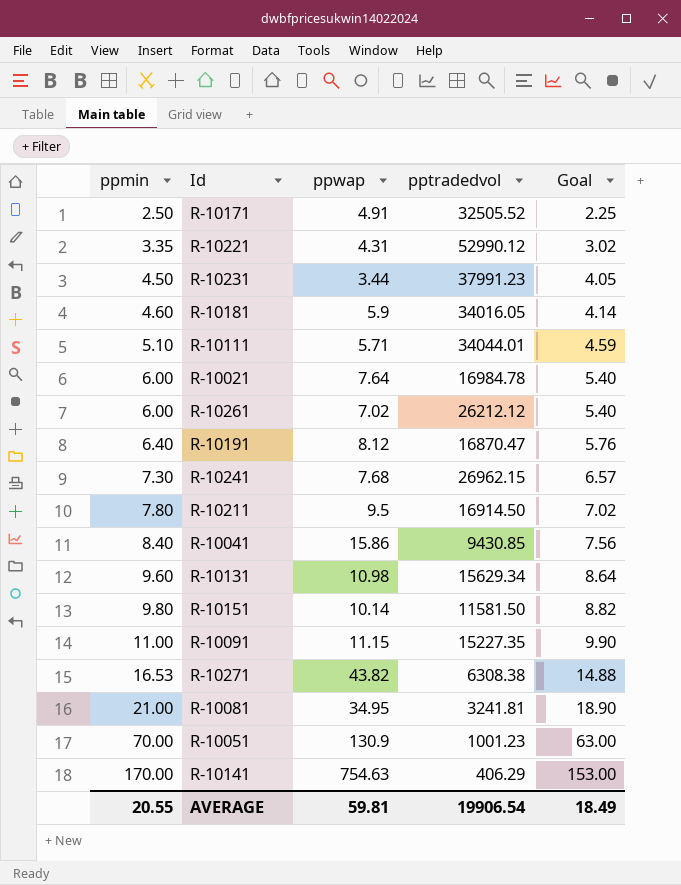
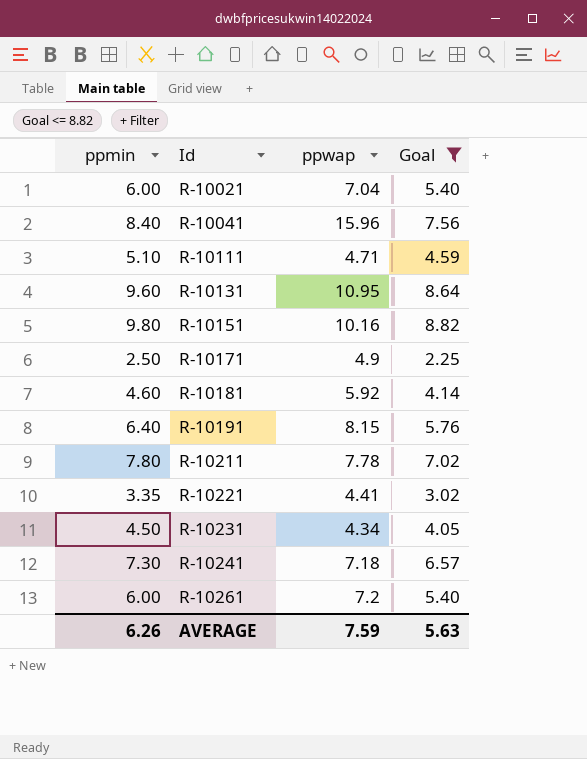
filter: none -> Goal <= 8.82
row order: ppmin ascending -> Id ascending
column pptradedvol | position: 4 -> none
R-10021 | ppwap: 7.64 -> 7.04
R-10041 | ppwap: 15.86 -> 15.96
R-10111 | ppwap: 5.71 -> 4.71
R-10131 | ppwap: 10.98 -> 10.95
R-10151 | ppwap: 10.14 -> 10.16
R-10171 | ppwap: 4.91 -> 4.9
R-10181 | ppwap: 5.9 -> 5.92
R-10191 | ppwap: 8.12 -> 8.15
R-10211 | ppwap: 9.5 -> 7.78
R-10221 | ppwap: 4.31 -> 4.41
R-10231 | ppwap: 3.44 -> 4.34
R-10241 | ppwap: 7.68 -> 7.18
R-10261 | ppwap: 7.02 -> 7.2
AVERAGE | ppmin: 20.55 -> 6.26
AVERAGE | ppwap: 59.81 -> 7.59
AVERAGE | Goal: 18.49 -> 5.63

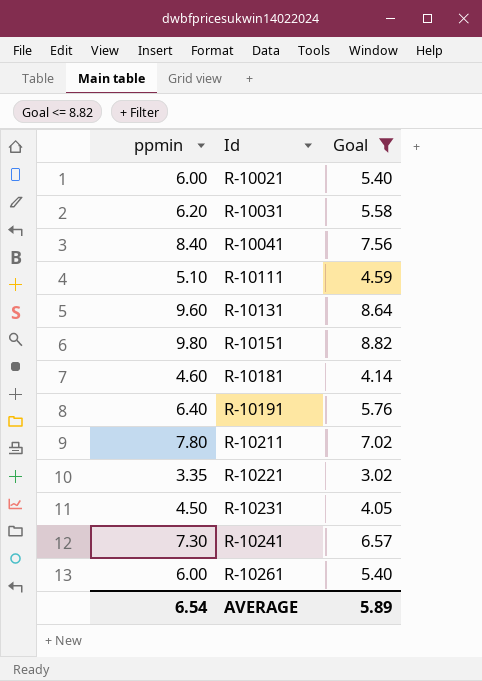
column ppwap | position: 3 -> none
row R-10171: 2.50 | 4.9 | 2.25 -> none
row R-10031: none -> 6.20 | 5.58
AVERAGE | ppmin: 6.26 -> 6.54
AVERAGE | Goal: 5.63 -> 5.89

